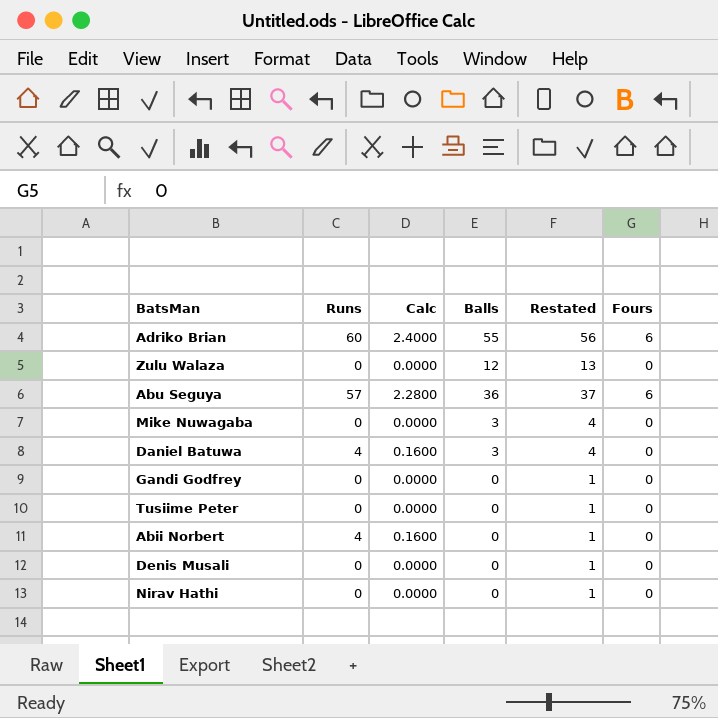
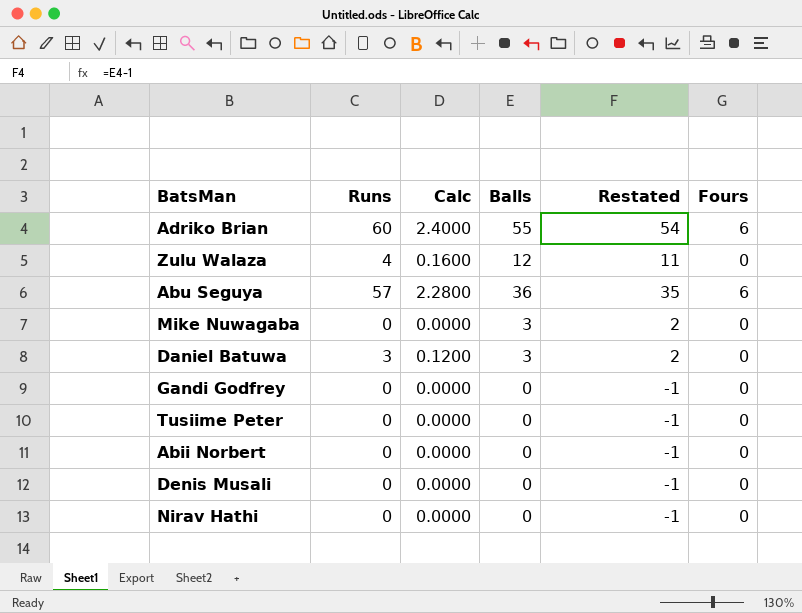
column Restated | formula: [Balls] + 1 -> [Balls] - 1
Zulu Walaza | Runs: 0 -> 4
Zulu Walaza | Calc: 0.0000 -> 0.1600
Daniel Batuwa | Runs: 4 -> 3
Daniel Batuwa | Calc: 0.1600 -> 0.1200
Abii Norbert | Runs: 4 -> 0
Abii Norbert | Calc: 0.1600 -> 0.0000

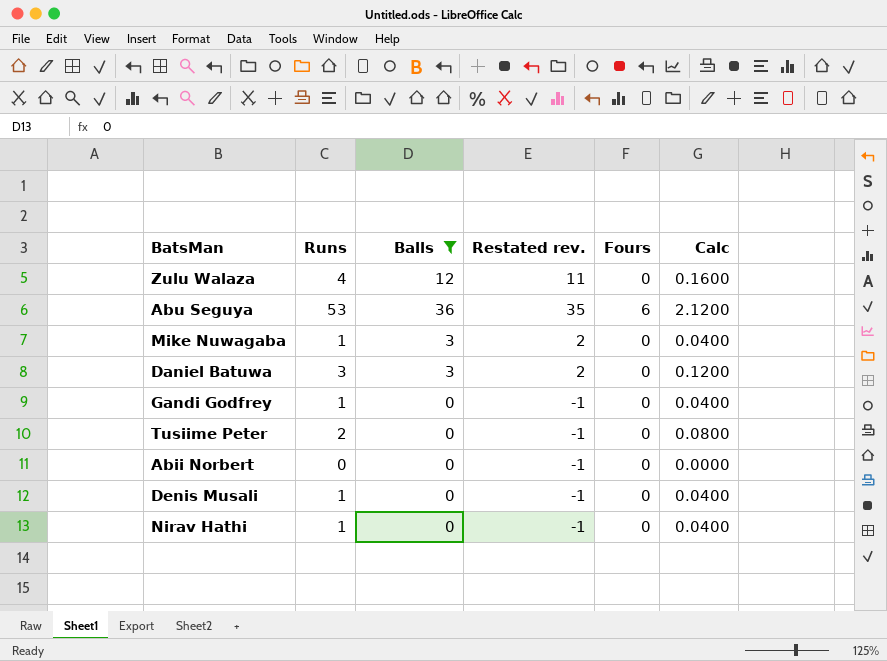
filter: none -> Balls != 55
column name: Restated -> Restated rev.
column Calc | position: 3 -> 6
Abu Seguya | Runs: 57 -> 53
Abu Seguya | Calc: 2.2800 -> 2.1200
Mike Nuwagaba | Runs: 0 -> 1
Mike Nuwagaba | Calc: 0.0000 -> 0.0400
Gandi Godfrey | Runs: 0 -> 1
Gandi Godfrey | Calc: 0.0000 -> 0.0400
Tusiime Peter | Runs: 0 -> 2
Tusiime Peter | Calc: 0.0000 -> 0.0800
Denis Musali | Runs: 0 -> 1
Denis Musali | Calc: 0.0000 -> 0.0400
Nirav Hathi | Runs: 0 -> 1
Nirav Hathi | Calc: 0.0000 -> 0.0400

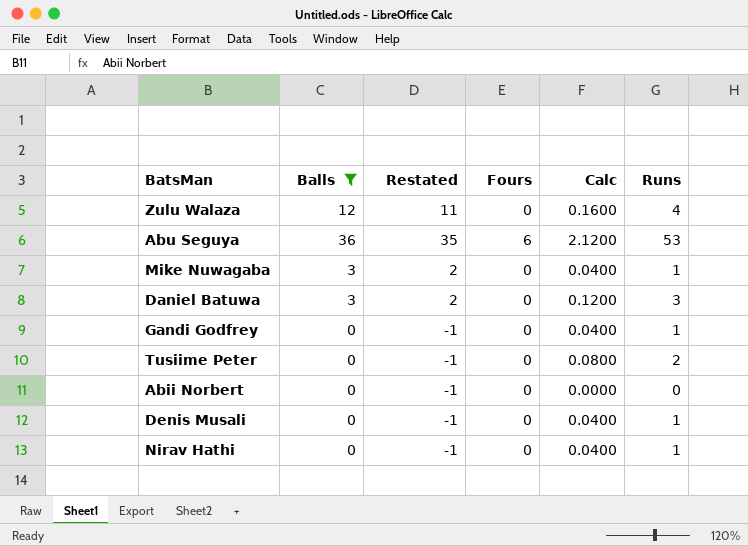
column name: Restated rev. -> Restated
column Runs | position: 2 -> 6

